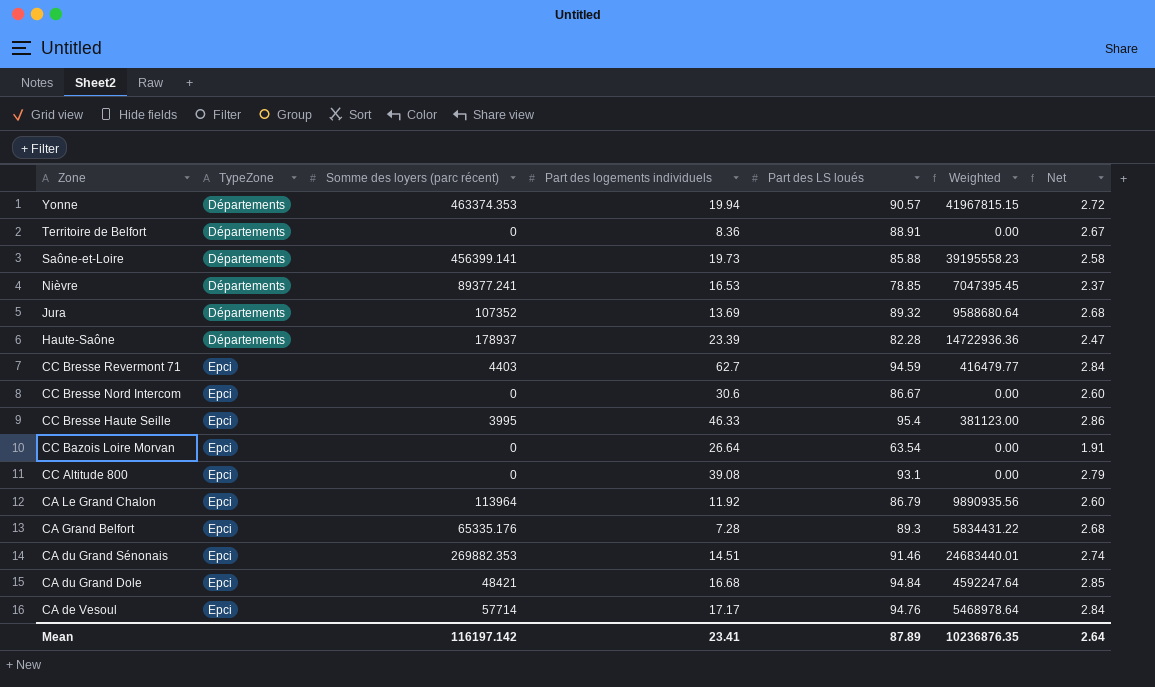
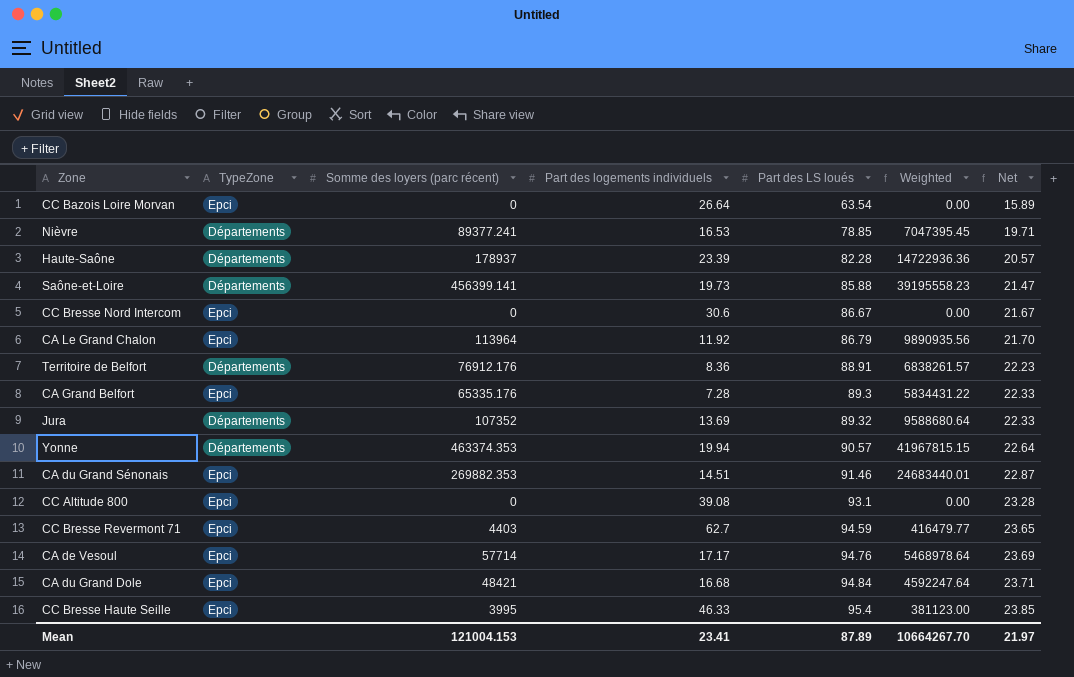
row order: Zone descending -> Part des LS loués ascending
column Net | formula: [Part des LS loués] * 0.03 -> [Part des LS loués] * 0.25
Territoire de Belfort | Somme des loyers (parc récent): 0 -> 76912.176
Territoire de Belfort | Weighted: 0.00 -> 6838261.57
Mean | Somme des loyers (parc récent): 116197.142 -> 121004.153
Mean | Weighted: 10236876.35 -> 10664267.70
Mean | Net: 2.64 -> 21.97

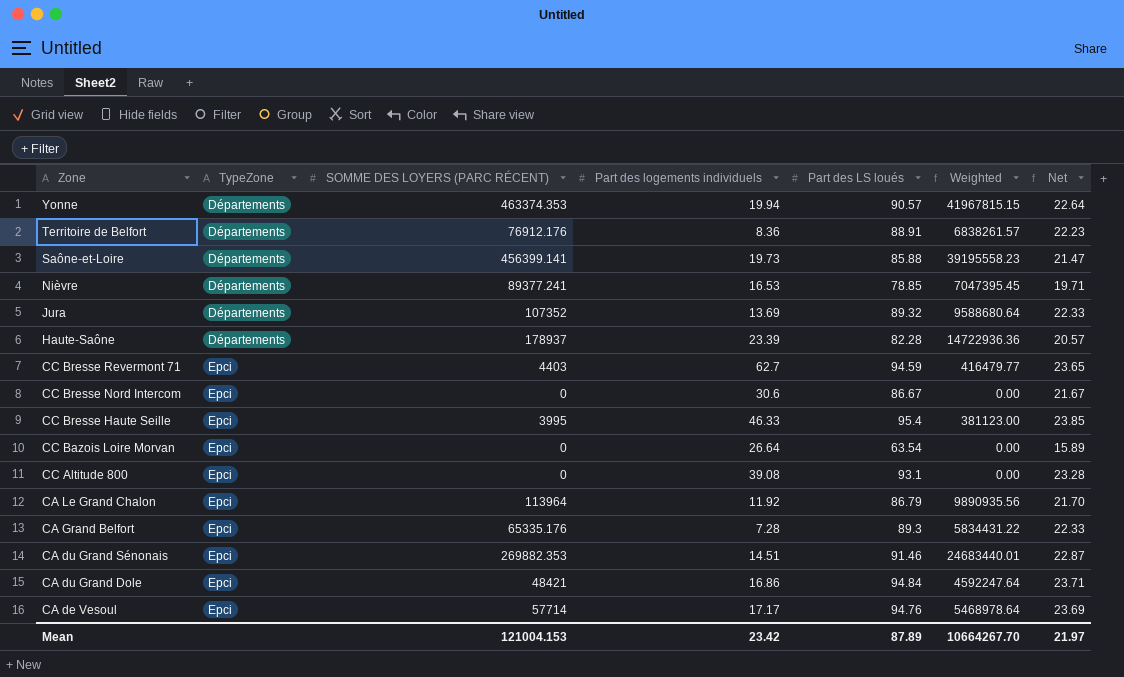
row order: Part des LS loués ascending -> Zone descending
column name: Somme des loyers (parc récent) -> SOMME DES LOYERS (PARC RÉCENT)
CA du Grand Dole | Part des logements individuels: 16.68 -> 16.86
Mean | Part des logements individuels: 23.41 -> 23.42

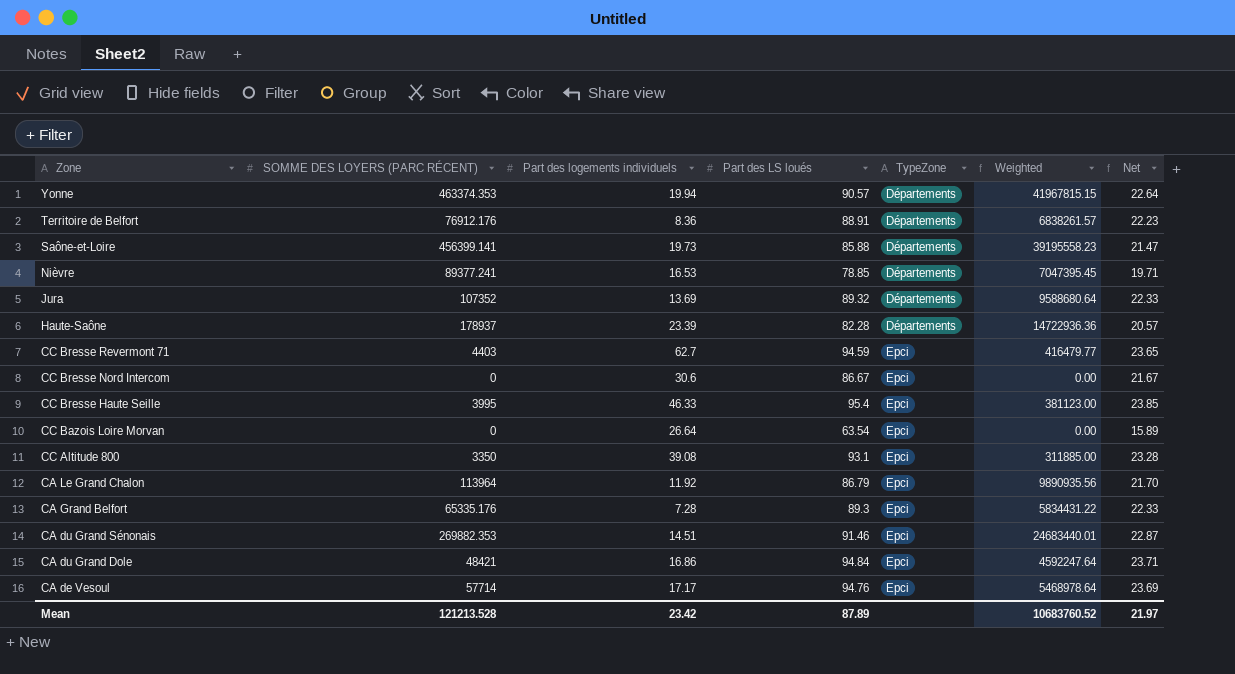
column TypeZone | position: 2 -> 5
CC Altitude 800 | SOMME DES LOYERS (PARC RÉCENT): 0 -> 3350
CC Altitude 800 | Weighted: 0.00 -> 311885.00
Mean | SOMME DES LOYERS (PARC RÉCENT): 121004.153 -> 121213.528
Mean | Weighted: 10664267.70 -> 10683760.52

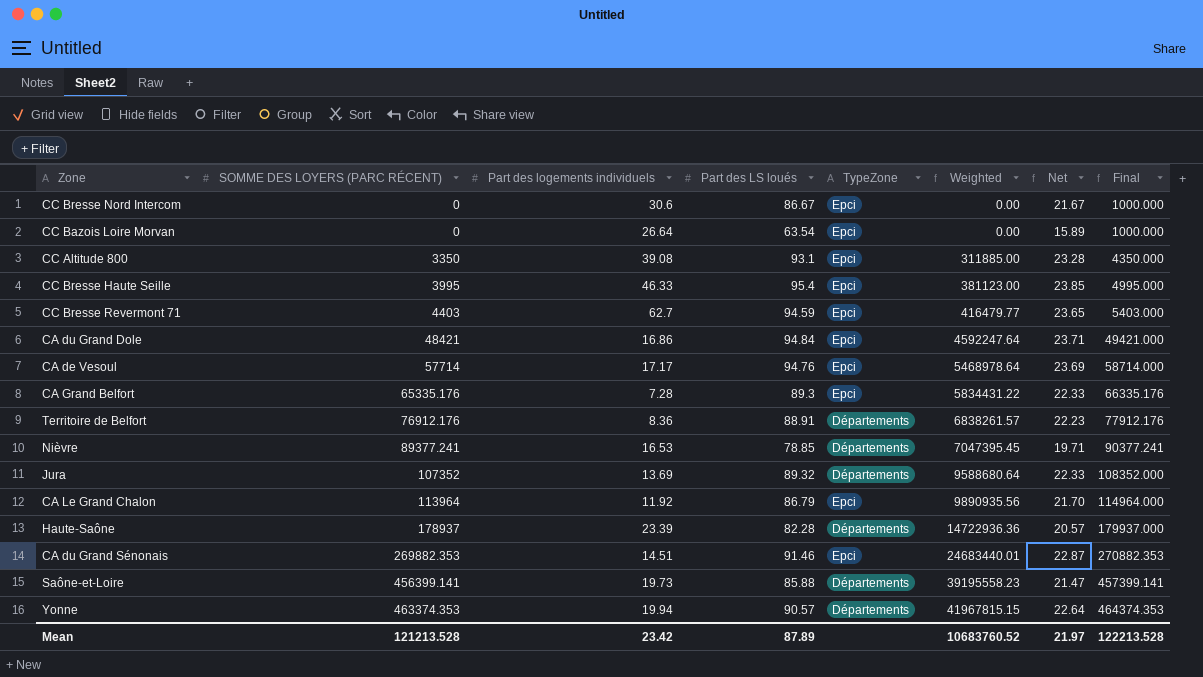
row order: Zone descending -> SOMME DES LOYERS (PARC RÉCENT) ascending
column Final | formula: none -> [SOMME DES LOYERS (PARC RÉCENT)] + 1000

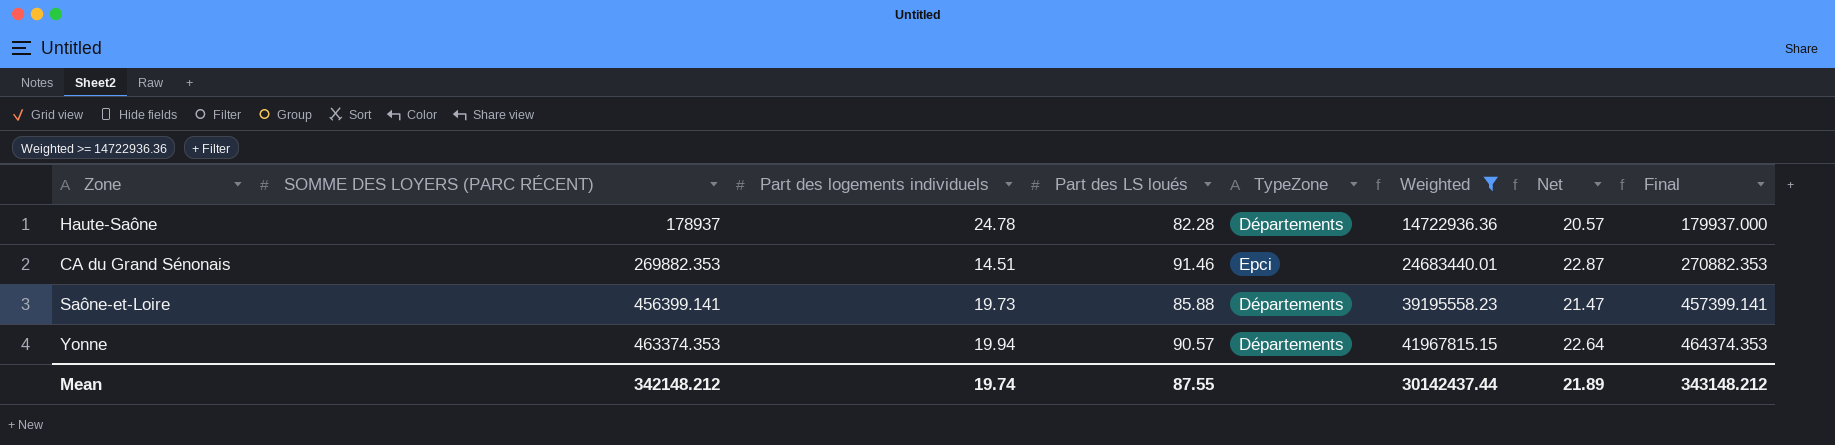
filter: none -> Weighted >= 14722936.36
Haute-Saône | Part des logements individuels: 23.39 -> 24.78
Mean | SOMME DES LOYERS (PARC RÉCENT): 121213.528 -> 342148.212
Mean | Part des logements individuels: 23.42 -> 19.74
Mean | Part des LS loués: 87.89 -> 87.55
Mean | Weighted: 10683760.52 -> 30142437.44
Mean | Net: 21.97 -> 21.89
Mean | Final: 122213.528 -> 343148.212

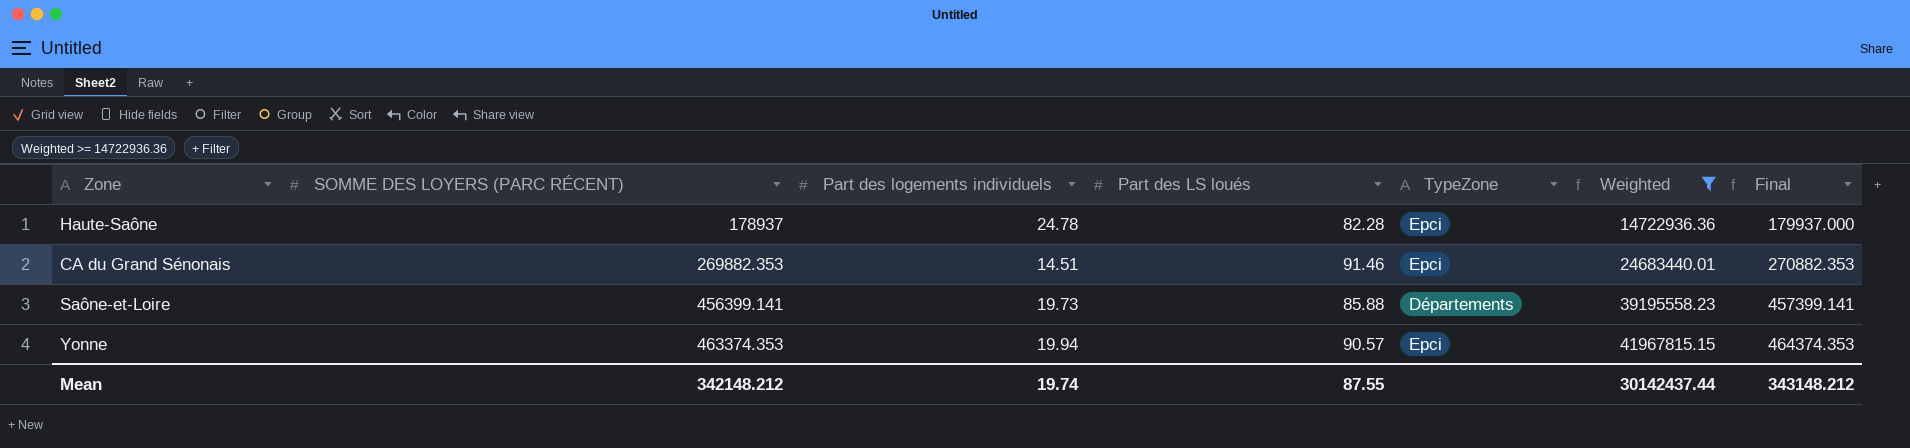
column Net | formula: [Part des LS loués] * 0.25 -> none
Haute-Saône | TypeZone: Départements -> Epci
Yonne | TypeZone: Départements -> Epci

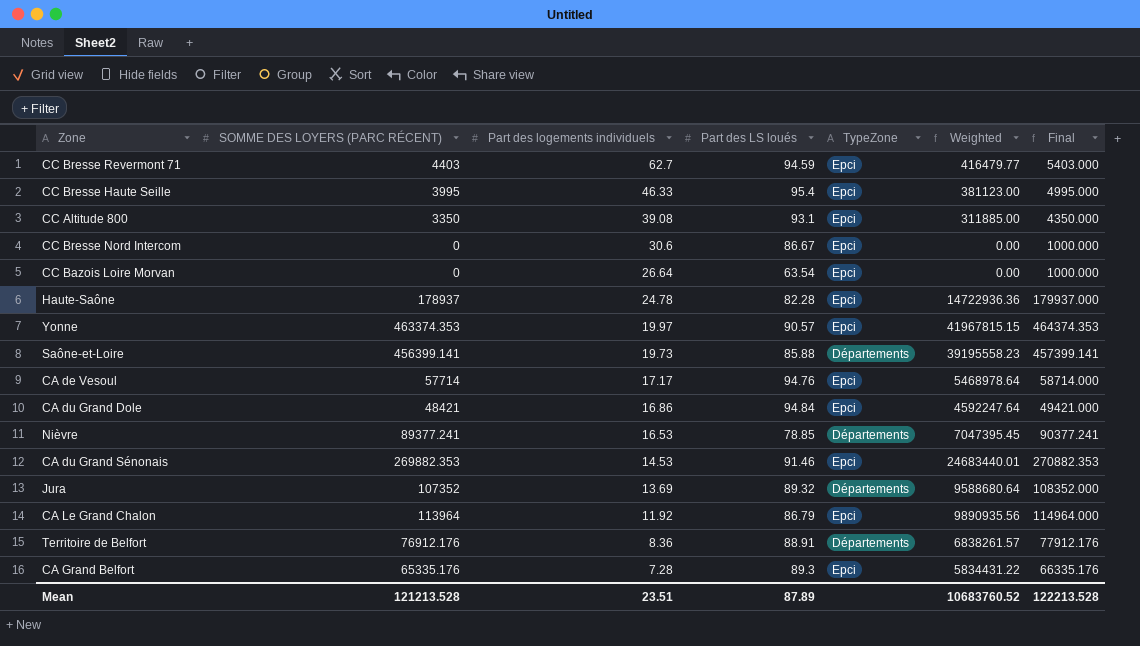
filter: Weighted >= 14722936.36 -> none
row order: SOMME DES LOYERS (PARC RÉCENT) ascending -> Part des logements individuels descending
Yonne | Part des logements individuels: 19.94 -> 19.97
CA du Grand Sénonais | Part des logements individuels: 14.51 -> 14.53
Mean | SOMME DES LOYERS (PARC RÉCENT): 342148.212 -> 121213.528
Mean | Part des logements individuels: 19.74 -> 23.51
Mean | Part des LS loués: 87.55 -> 87.89
Mean | Weighted: 30142437.44 -> 10683760.52
Mean | Final: 343148.212 -> 122213.528

